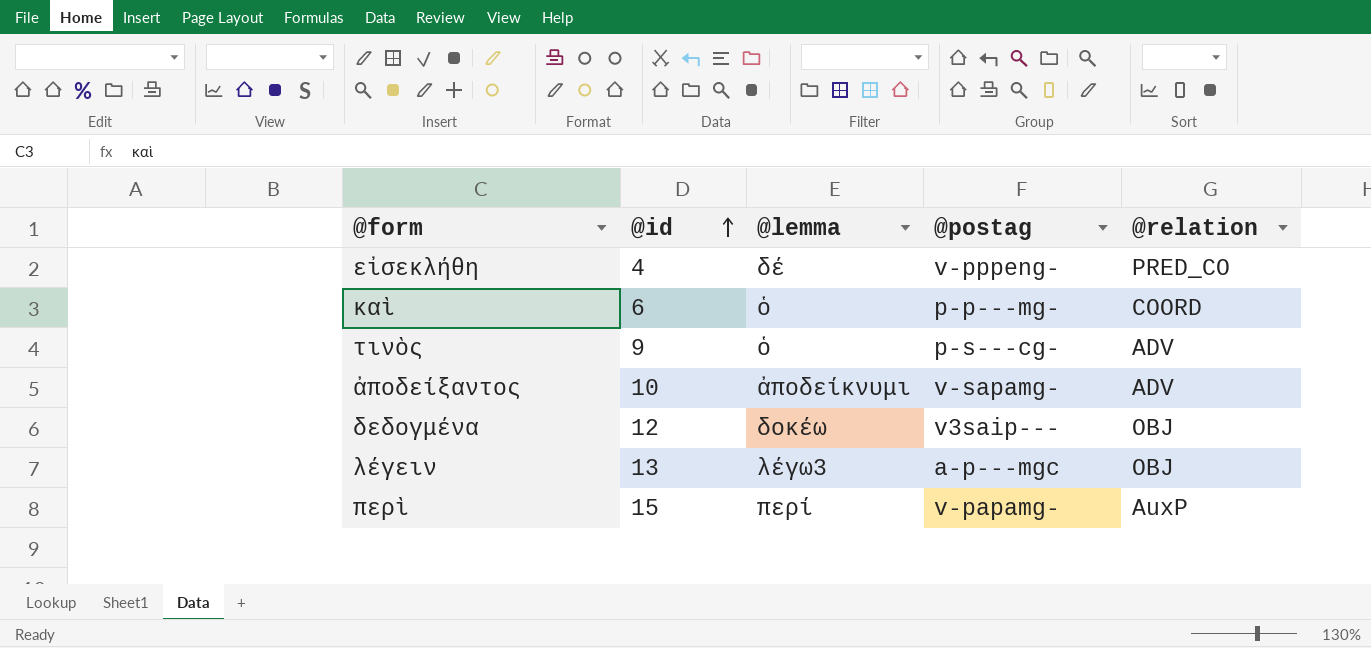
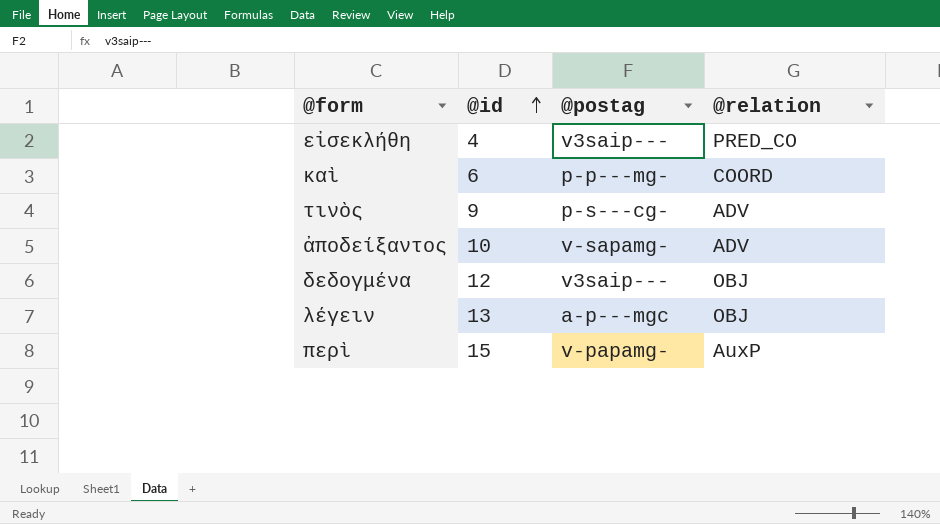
column @lemma | position: 3 -> none
εἰσεκλήθη | @postag: v-pppeng- -> v3saip---

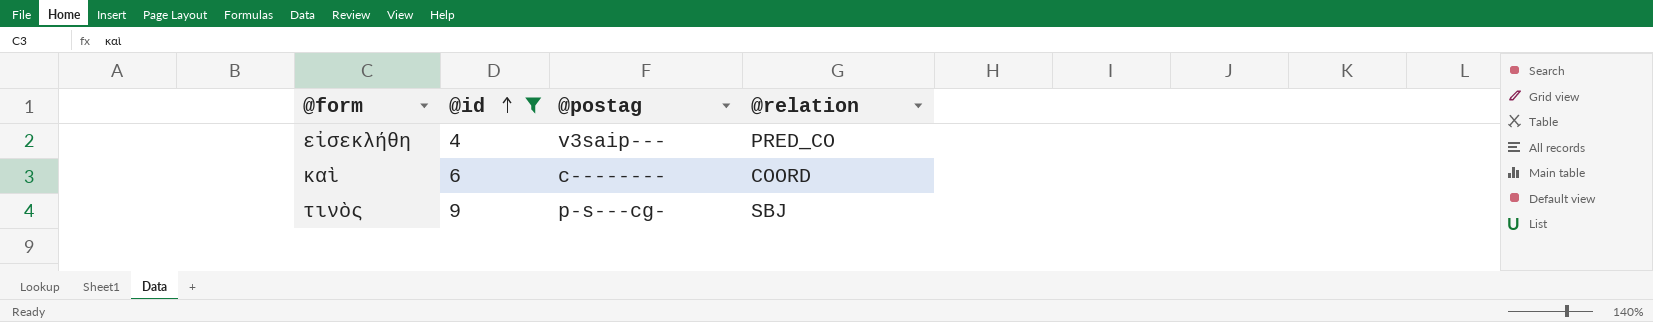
filter: none -> @id <= 9
καὶ | @postag: p-p---mg- -> c--------
τινὸς | @relation: ADV -> SBJ

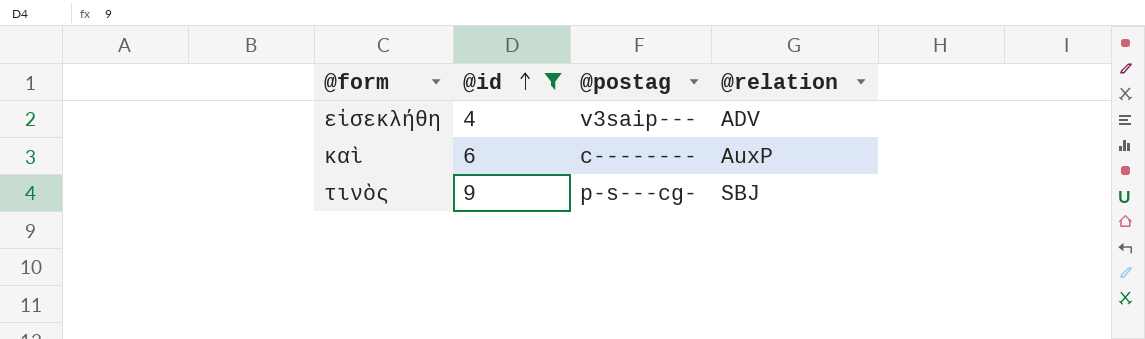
εἰσεκλήθη | @relation: PRED_CO -> ADV
καὶ | @relation: COORD -> AuxP

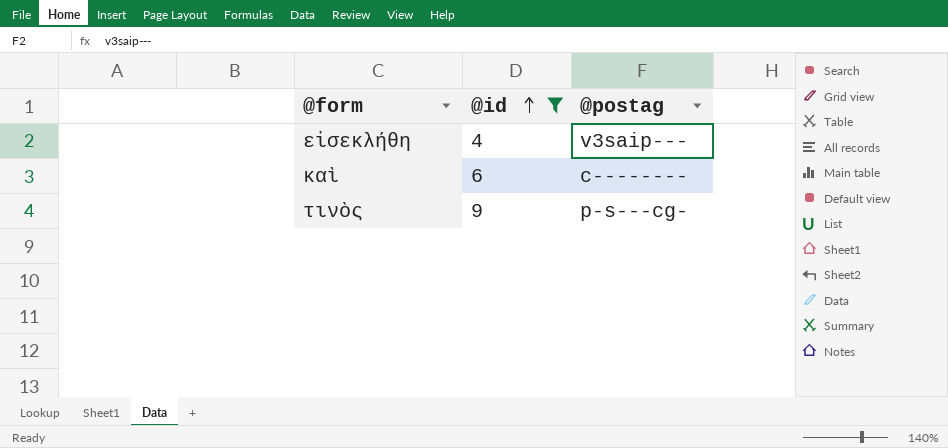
column @relation | position: 4 -> none

